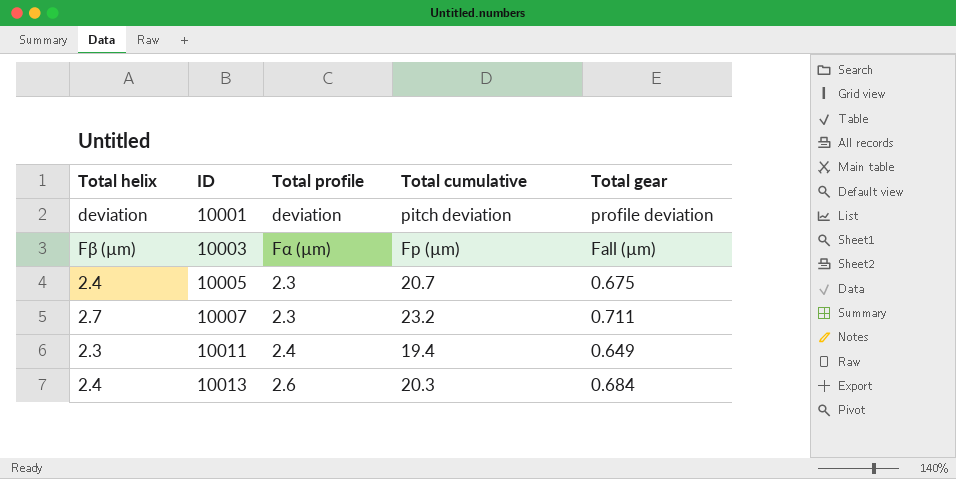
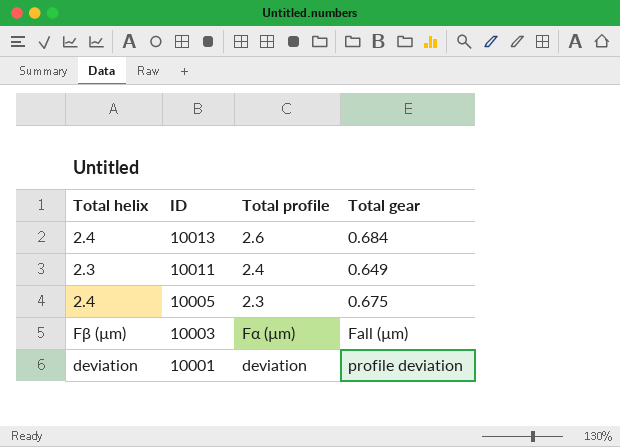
row order: ID ascending -> ID descending
column Total cumulative | position: 4 -> none
row 10007: 2.7 | 2.3 | 23.2 | 0.711 -> none

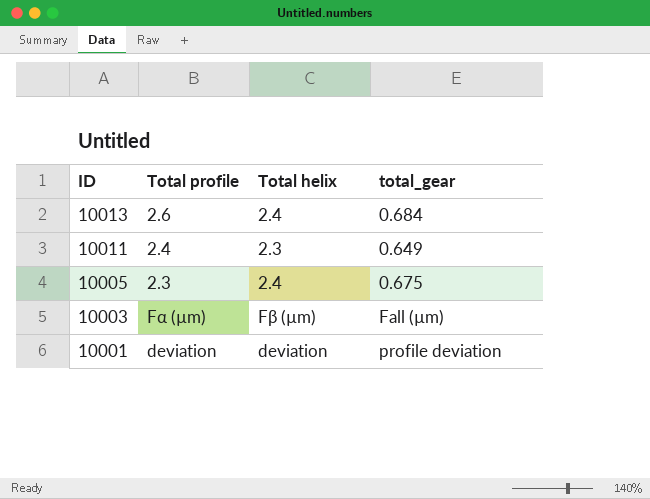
column Total helix | position: 1 -> 3
column name: Total gear -> total_gear

